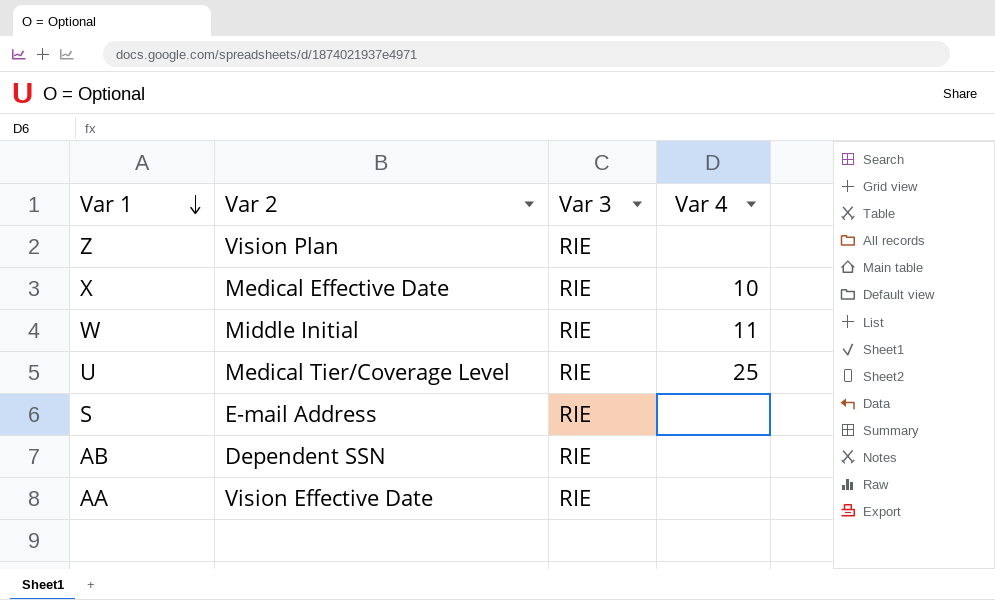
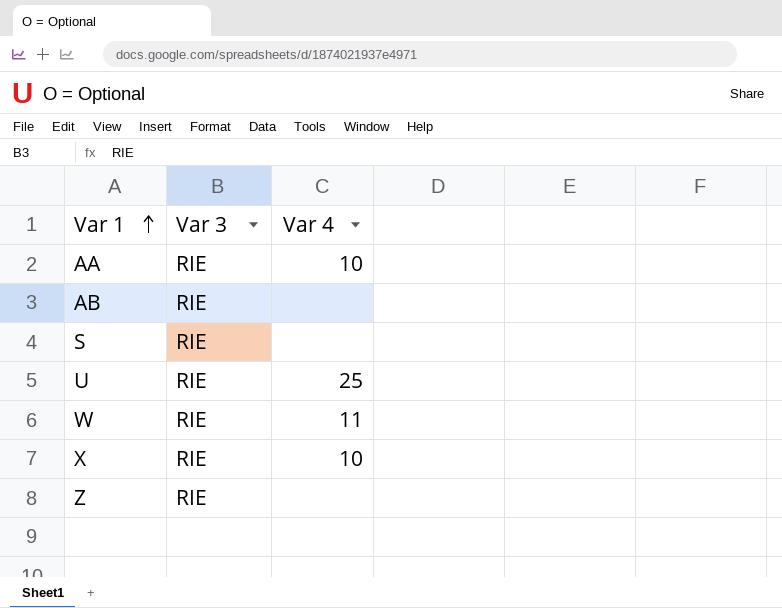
row order: Var 1 descending -> Var 1 ascending
column Var 2 | position: 2 -> none
AA | Var 4: none -> 10

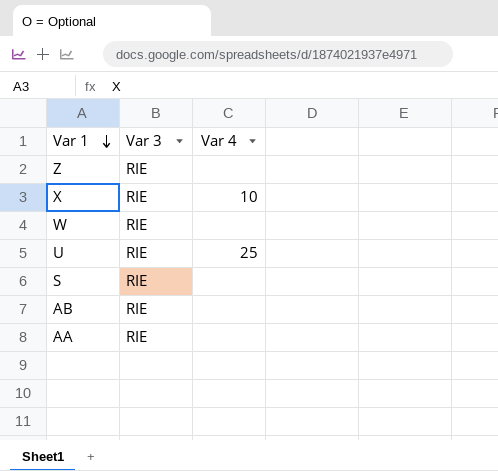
row order: Var 1 ascending -> Var 1 descending
W | Var 4: 11 -> none
AA | Var 4: 10 -> none

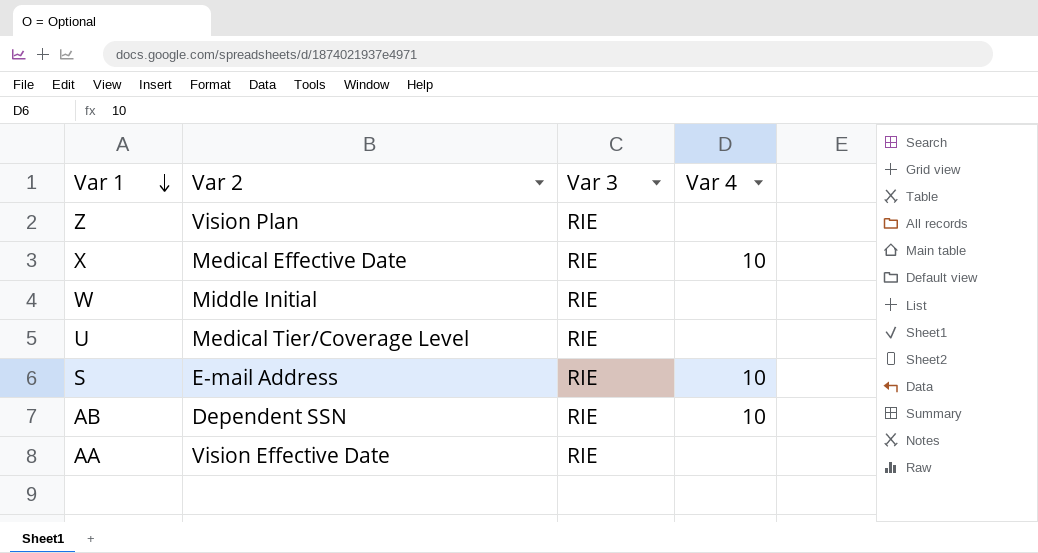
column Var 2 | position: none -> 2
U | Var 4: 25 -> none
S | Var 4: none -> 10
AB | Var 4: none -> 10

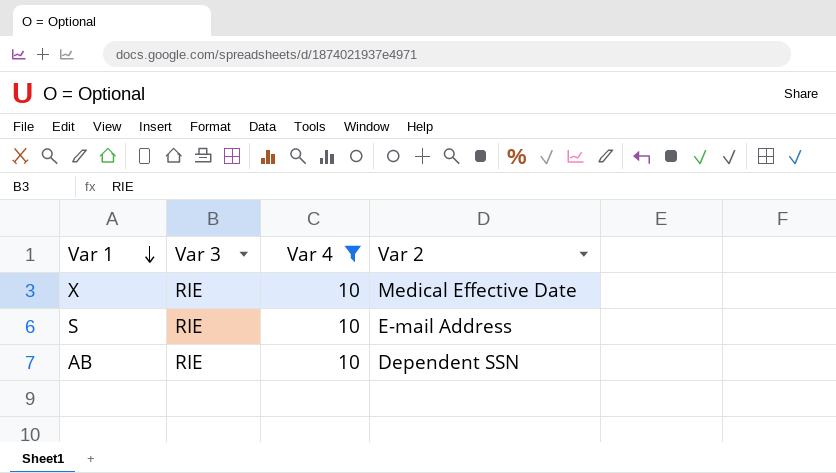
filter: none -> Var 4 = 10
column Var 2 | position: 2 -> 4

